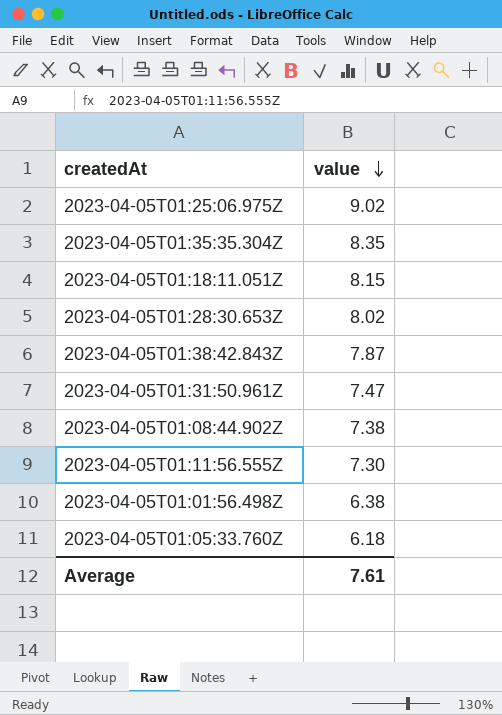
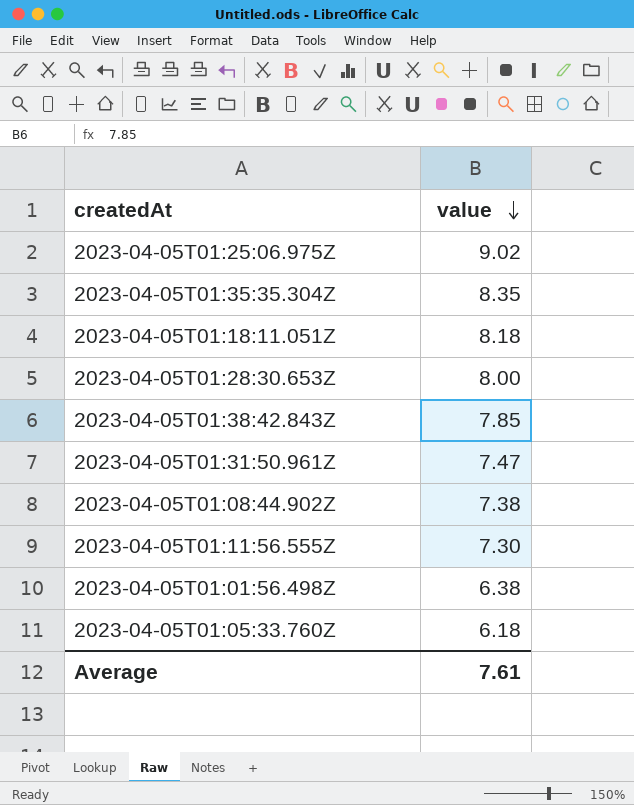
2023-04-05T01:18:11.051Z | value: 8.15 -> 8.18
2023-04-05T01:28:30.653Z | value: 8.02 -> 8.00
2023-04-05T01:38:42.843Z | value: 7.87 -> 7.85

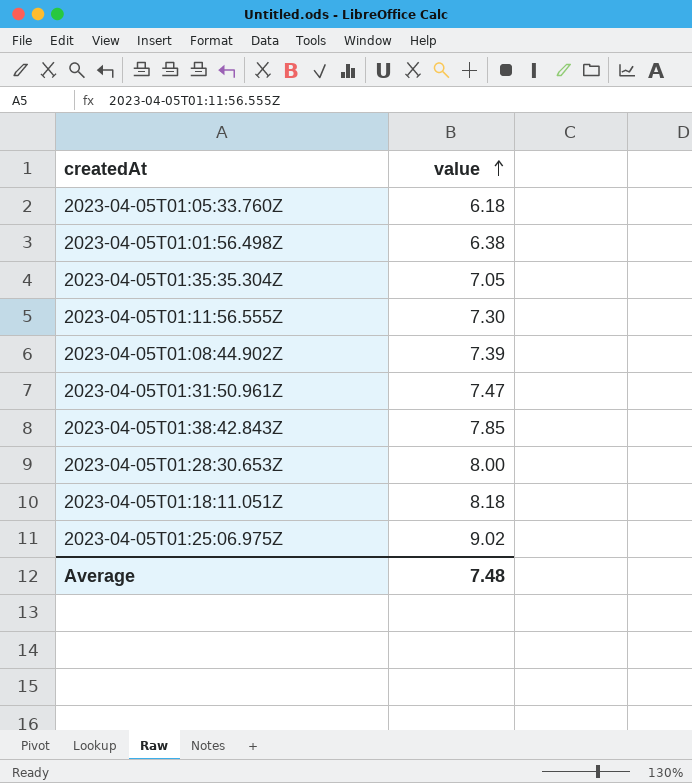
row order: value descending -> value ascending
2023-04-05T01:35:35.304Z | value: 8.35 -> 7.05
2023-04-05T01:08:44.902Z | value: 7.38 -> 7.39
Average | value: 7.61 -> 7.48

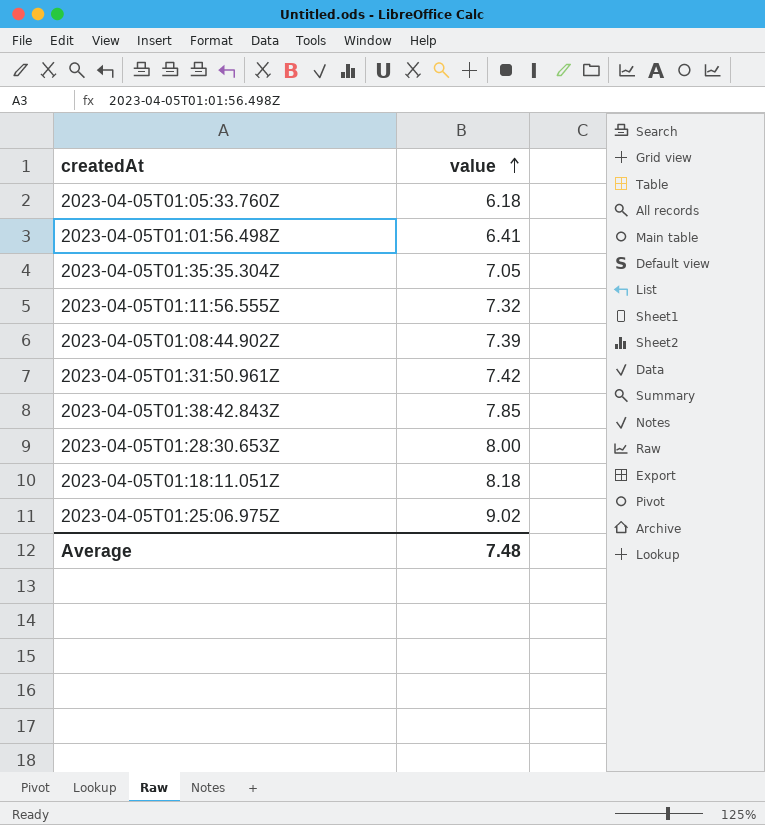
2023-04-05T01:01:56.498Z | value: 6.38 -> 6.41
2023-04-05T01:11:56.555Z | value: 7.30 -> 7.32
2023-04-05T01:31:50.961Z | value: 7.47 -> 7.42

